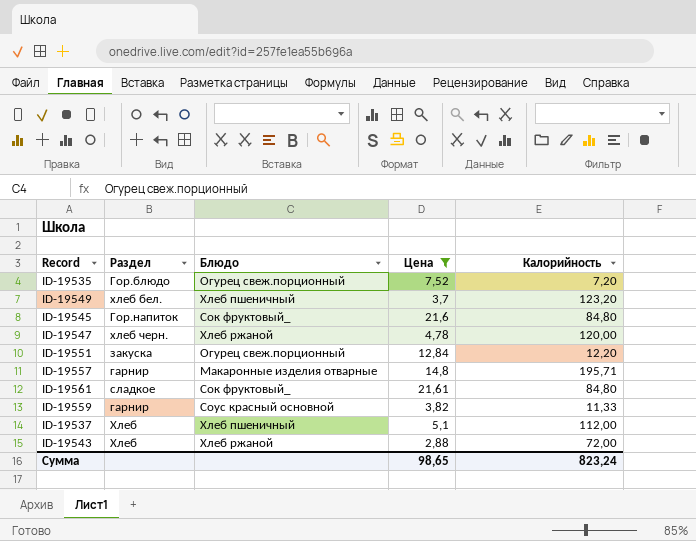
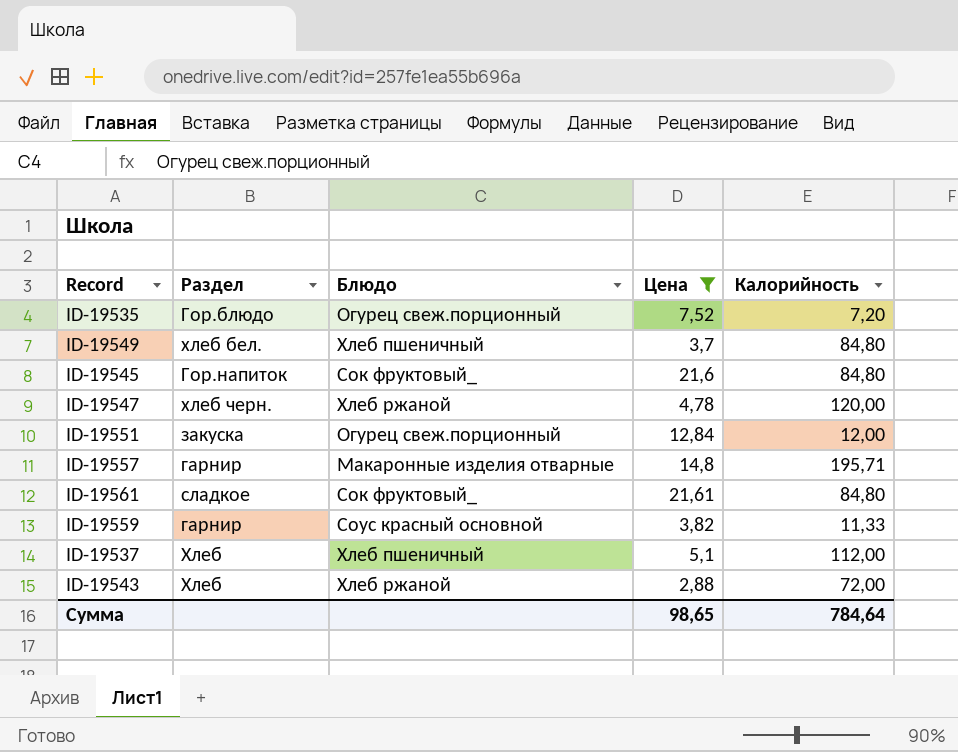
ID-19549 | Калорийность: 123,20 -> 84,80
ID-19551 | Калорийность: 12,20 -> 12,00
Сумма | Калорийность: 823,24 -> 784,64

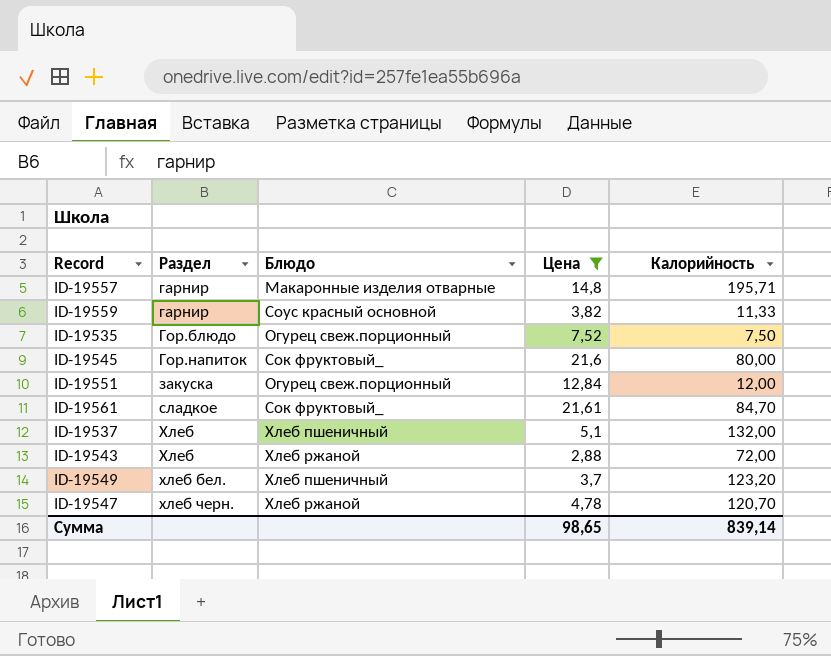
row order: none -> Раздел ascending
ID-19535 | Калорийность: 7,20 -> 7,50
ID-19545 | Калорийность: 84,80 -> 80,00
ID-19561 | Калорийность: 84,80 -> 84,70
ID-19537 | Калорийность: 112,00 -> 132,00
ID-19549 | Калорийность: 84,80 -> 123,20
ID-19547 | Калорийность: 120,00 -> 120,70
Сумма | Калорийность: 784,64 -> 839,14

